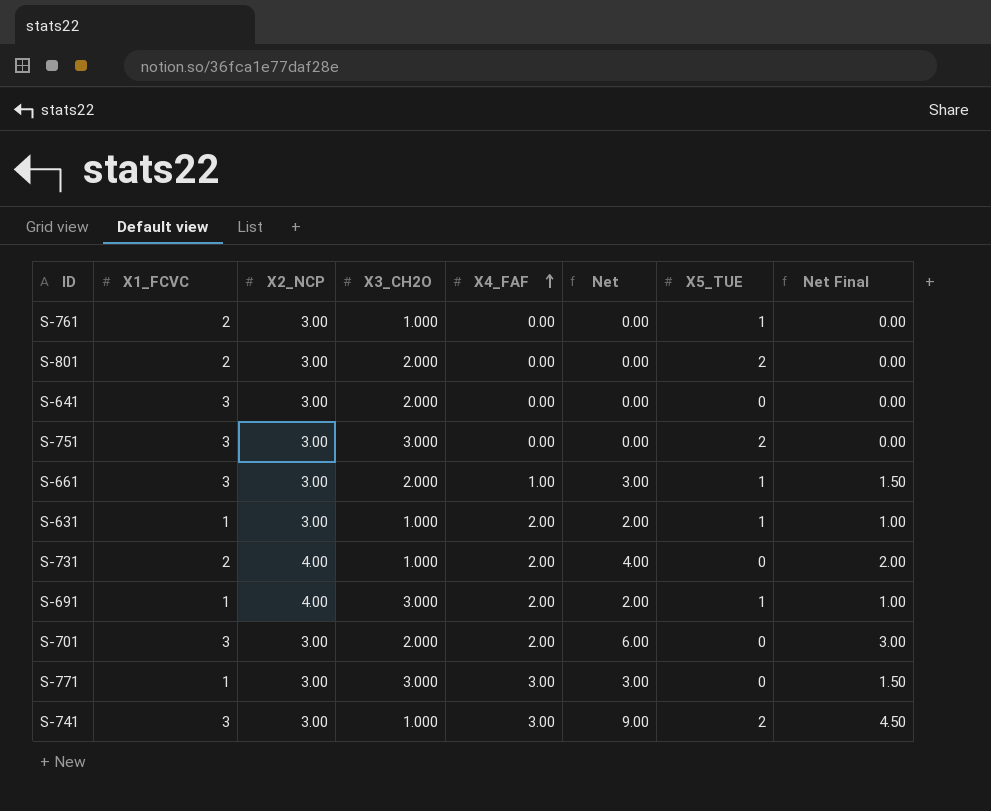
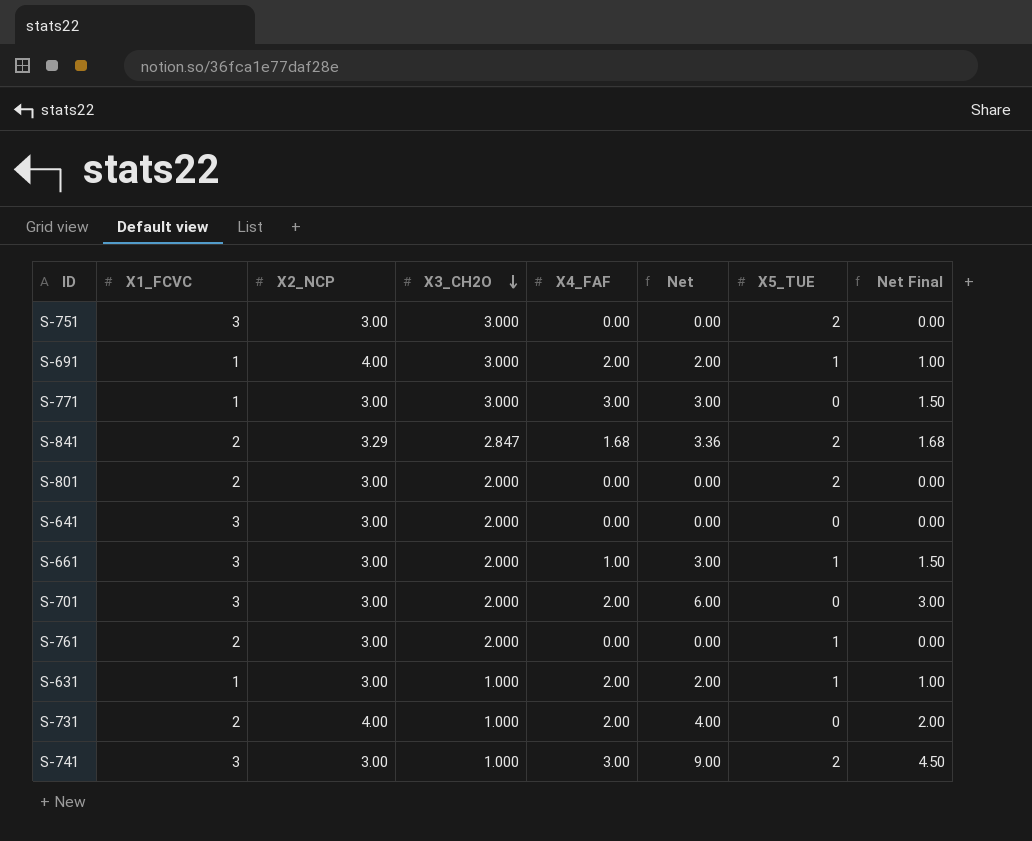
row order: X4_FAF ascending -> X3_CH2O descending
row S-841: none -> 2 | 3.29 | 2.847 | 1.68 | 3.36 | 2 | 1.68
S-761 | X3_CH2O: 1.000 -> 2.000

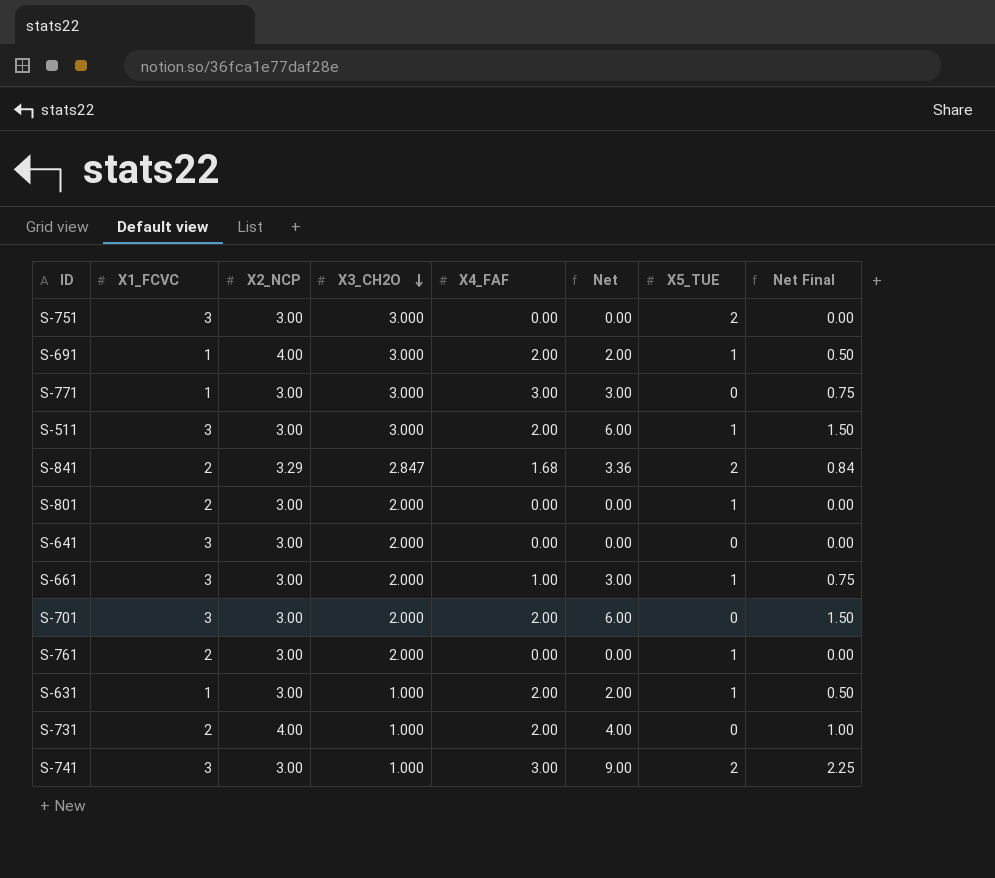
column Net Final | formula: [Net] * 0.5 -> [Net] * 0.25
row S-511: none -> 3 | 3.00 | 3.000 | 2.00 | 6.00 | 1 | 1.50
S-801 | X5_TUE: 2 -> 1

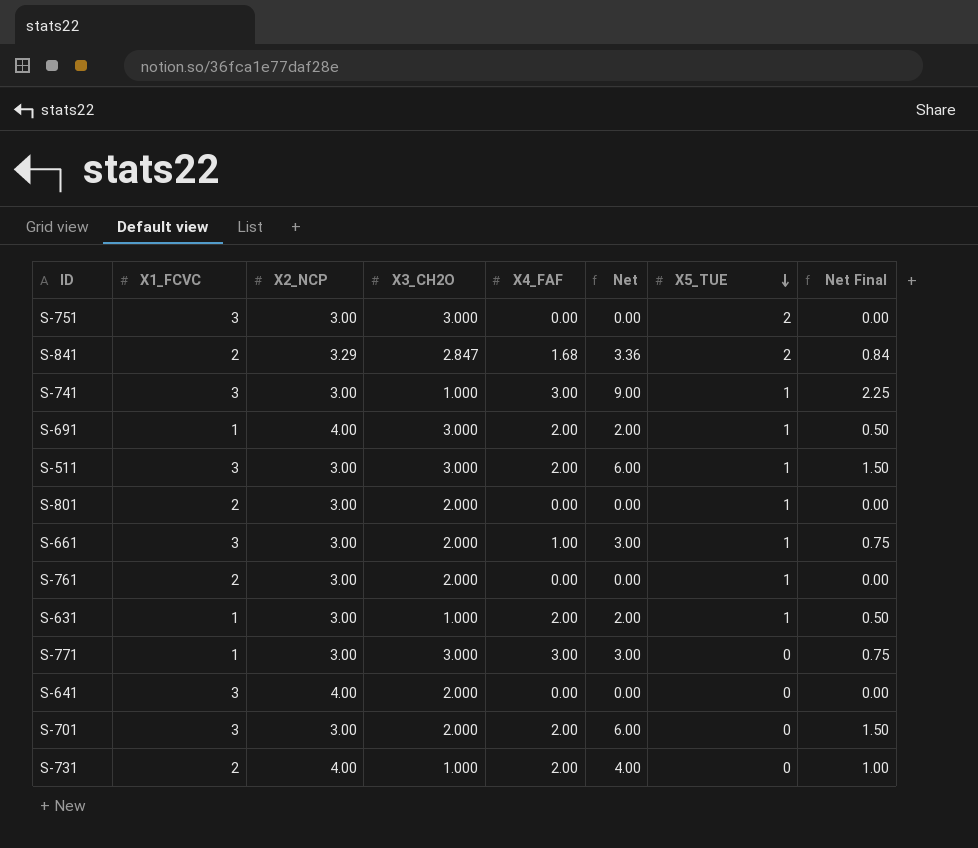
row order: X3_CH2O descending -> X5_TUE descending
S-741 | X5_TUE: 2 -> 1
S-641 | X2_NCP: 3.00 -> 4.00

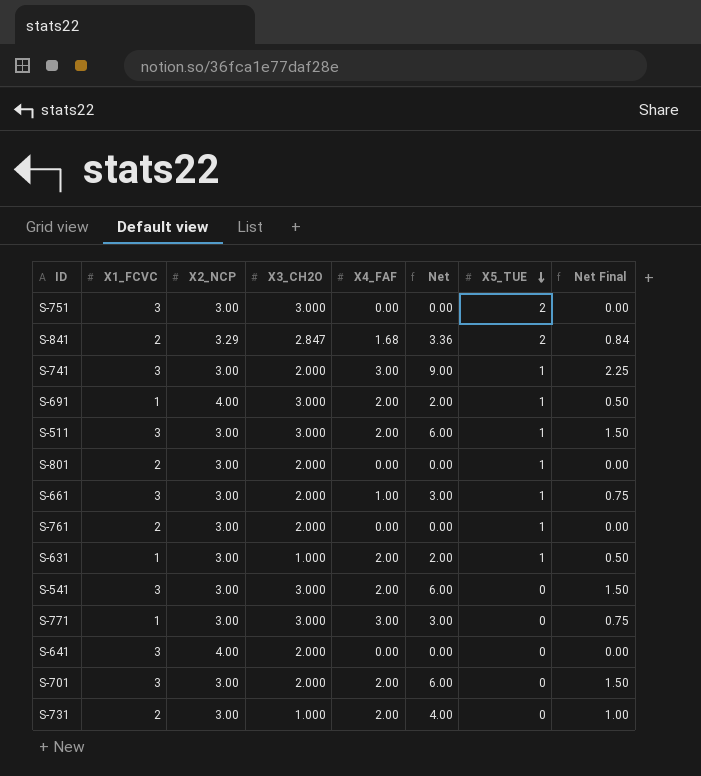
S-741 | X3_CH2O: 1.000 -> 2.000
row S-541: none -> 3 | 3.00 | 3.000 | 2.00 | 6.00 | 0 | 1.50
S-731 | X2_NCP: 4.00 -> 3.00

